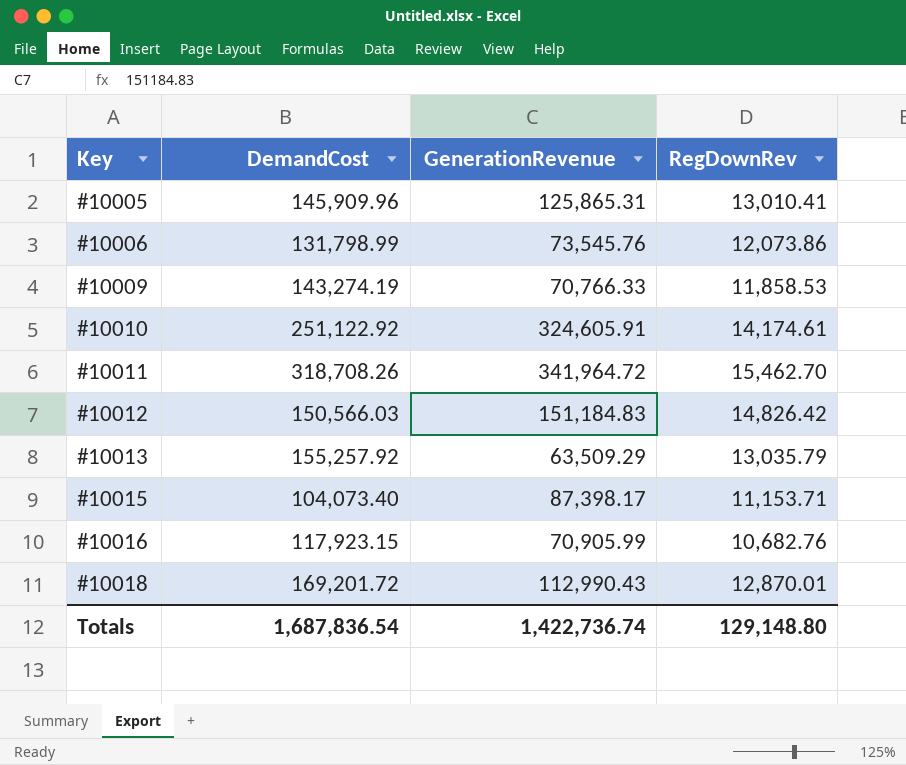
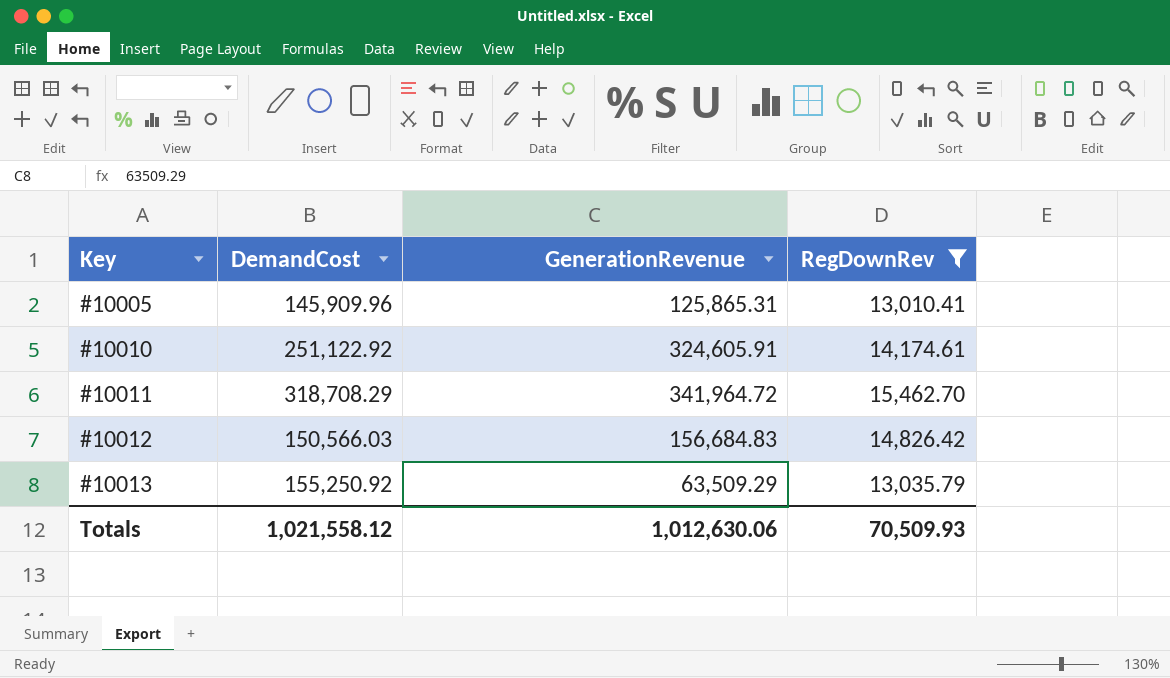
filter: none -> RegDownRev >= 13,010.41
#10011 | DemandCost: 318,708.26 -> 318,708.29
#10012 | GenerationRevenue: 151,184.83 -> 156,684.83
#10013 | DemandCost: 155,257.92 -> 155,250.92
Totals | DemandCost: 1,687,836.54 -> 1,021,558.12
Totals | GenerationRevenue: 1,422,736.74 -> 1,012,630.06
Totals | RegDownRev: 129,148.80 -> 70,509.93

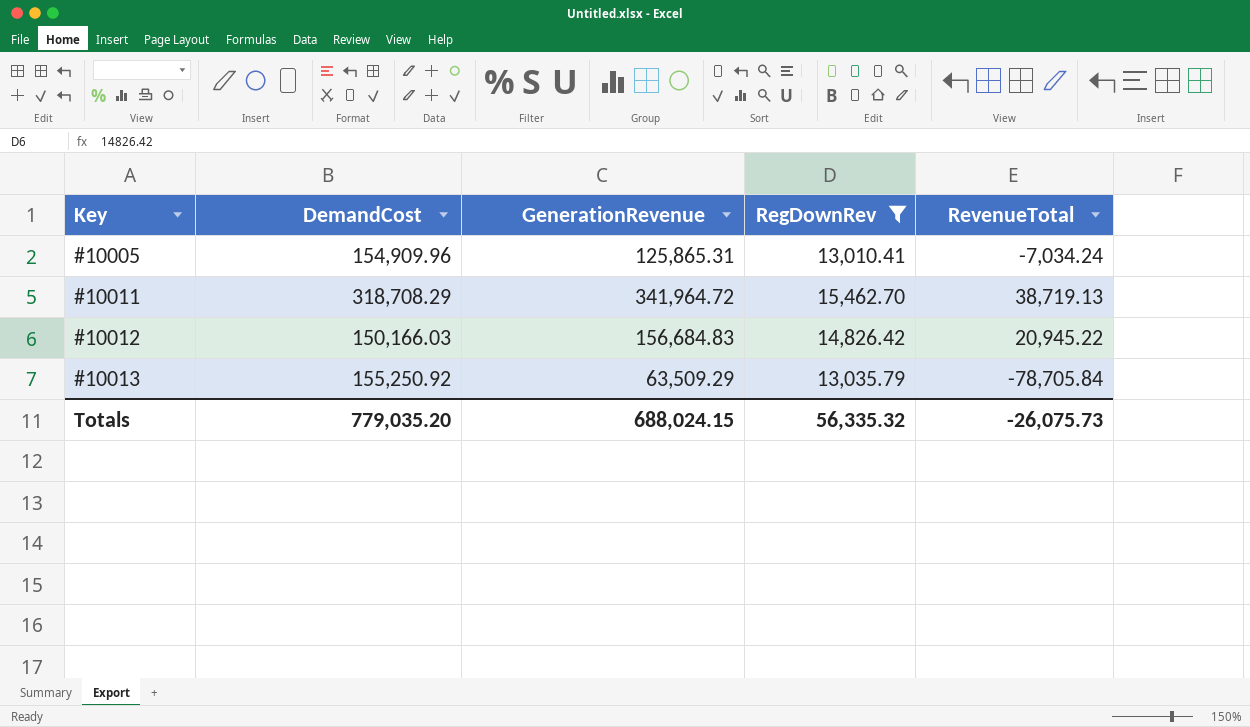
column RevenueTotal | position: none -> 5
row #10010: 251,122.92 | 324,605.91 | 14,174.61 -> none
#10005 | DemandCost: 145,909.96 -> 154,909.96
#10012 | DemandCost: 150,566.03 -> 150,166.03
Totals | DemandCost: 1,021,558.12 -> 779,035.20
Totals | GenerationRevenue: 1,012,630.06 -> 688,024.15
Totals | RegDownRev: 70,509.93 -> 56,335.32

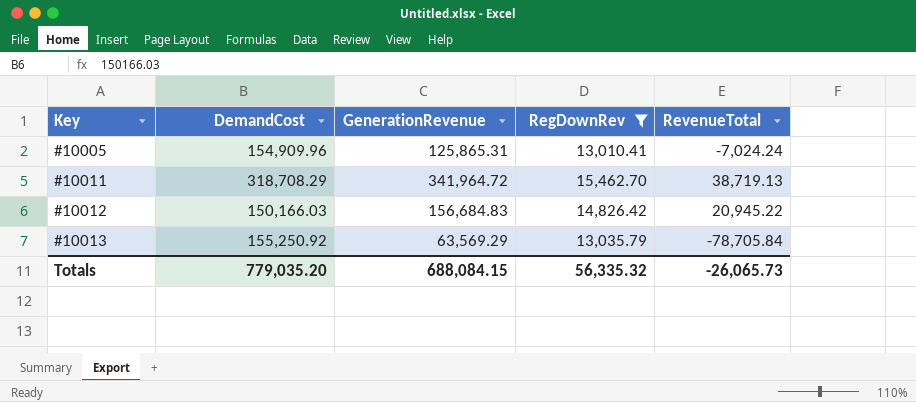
#10005 | RevenueTotal: -7,034.24 -> -7,024.24
#10013 | GenerationRevenue: 63,509.29 -> 63,569.29
Totals | GenerationRevenue: 688,024.15 -> 688,084.15
Totals | RevenueTotal: -26,075.73 -> -26,065.73

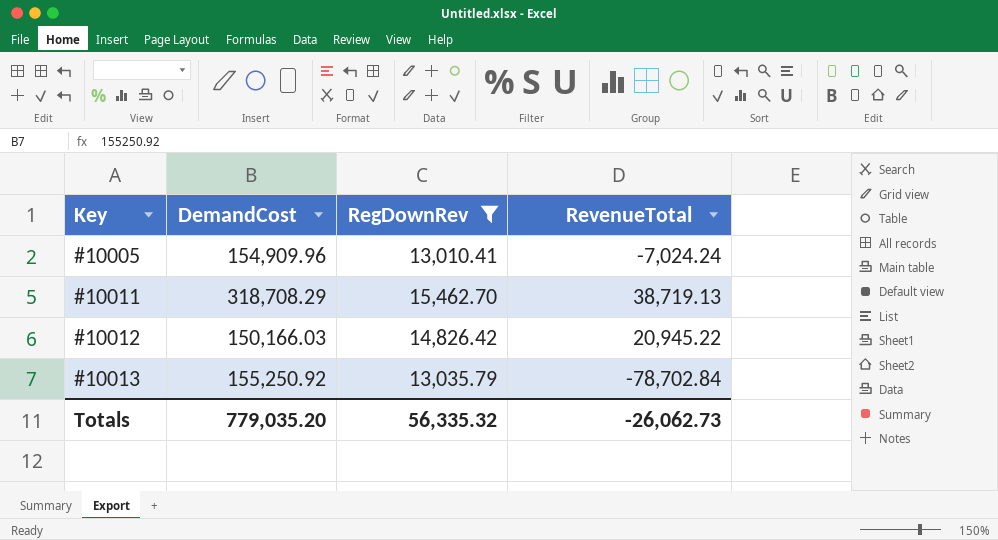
column GenerationRevenue | position: 3 -> none
#10013 | RevenueTotal: -78,705.84 -> -78,702.84
Totals | RevenueTotal: -26,065.73 -> -26,062.73

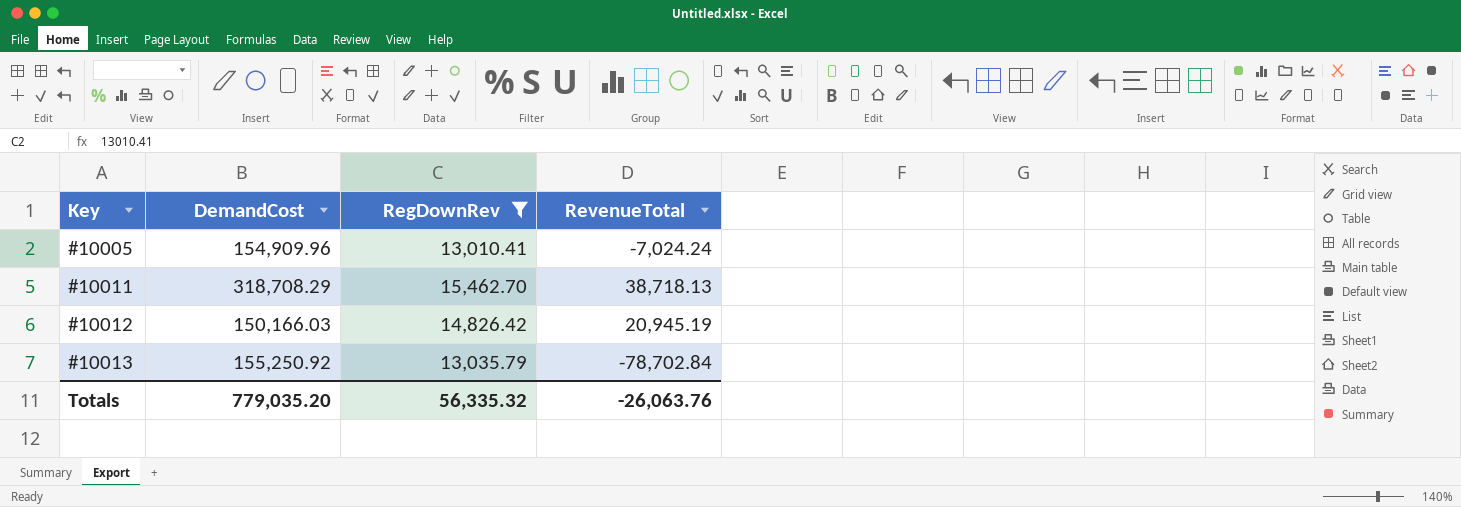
#10011 | RevenueTotal: 38,719.13 -> 38,718.13
#10012 | RevenueTotal: 20,945.22 -> 20,945.19
Totals | RevenueTotal: -26,062.73 -> -26,063.76

